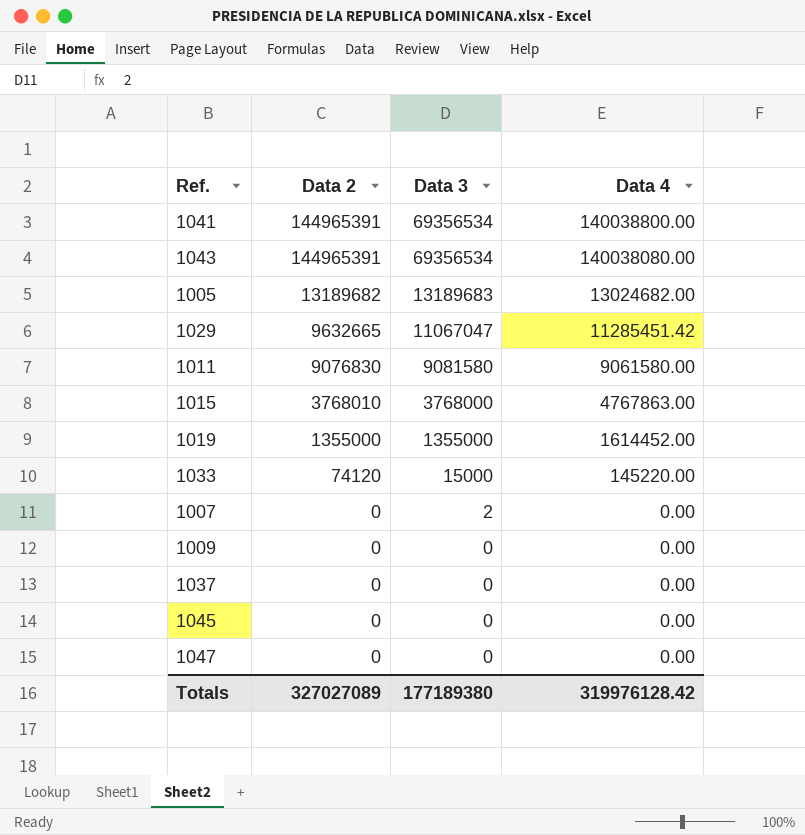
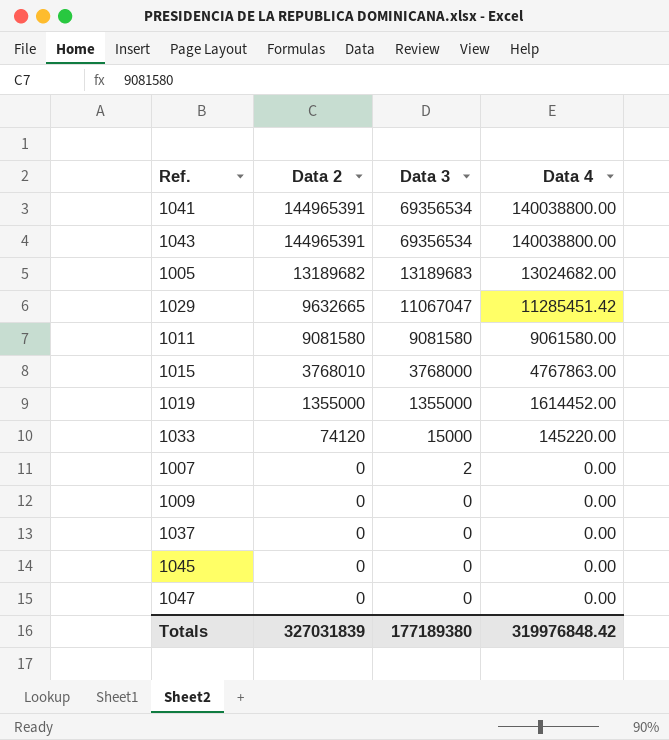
1043 | Data 4: 140038080.00 -> 140038800.00
1011 | Data 2: 9076830 -> 9081580
Totals | Data 2: 327027089 -> 327031839
Totals | Data 4: 319976128.42 -> 319976848.42

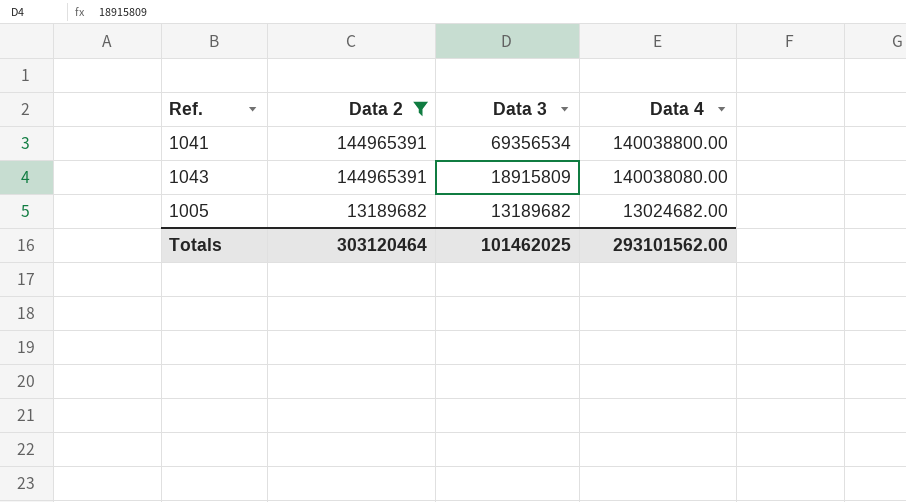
filter: none -> Data 2 >= 13189682
1043 | Data 3: 69356534 -> 18915809
1043 | Data 4: 140038800.00 -> 140038080.00
1005 | Data 3: 13189683 -> 13189682
Totals | Data 2: 327031839 -> 303120464
Totals | Data 3: 177189380 -> 101462025
Totals | Data 4: 319976848.42 -> 293101562.00

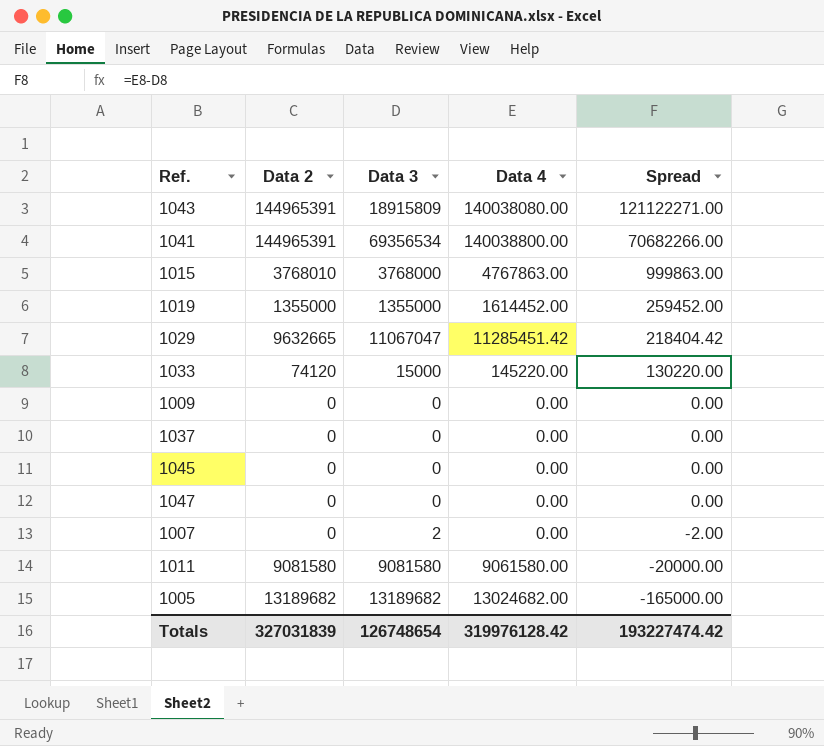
filter: Data 2 >= 13189682 -> none
row order: Data 2 descending -> Spread descending
column Spread | formula: none -> [Data 4] - [Data 3]
Totals | Data 2: 303120464 -> 327031839
Totals | Data 3: 101462025 -> 126748654
Totals | Data 4: 293101562.00 -> 319976128.42

